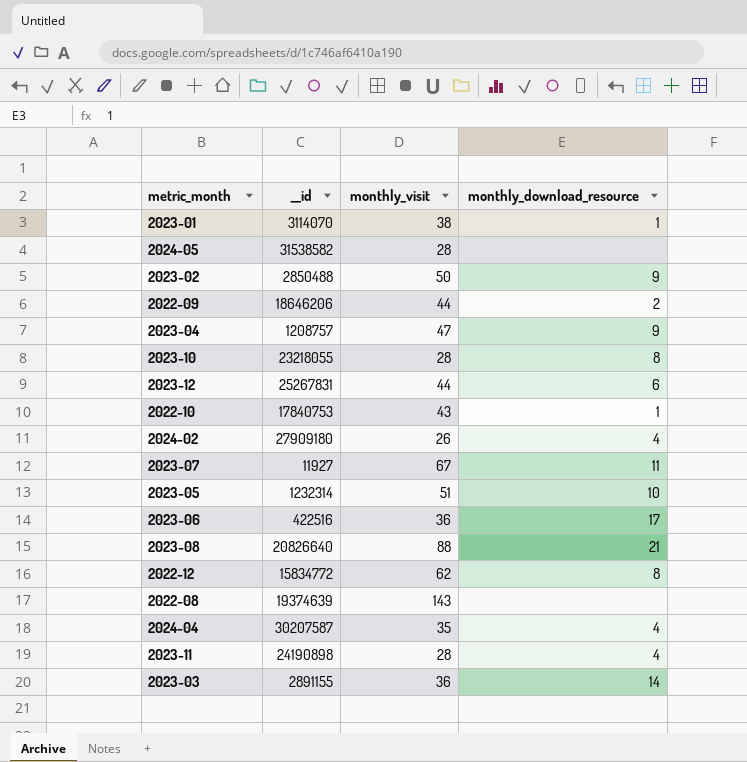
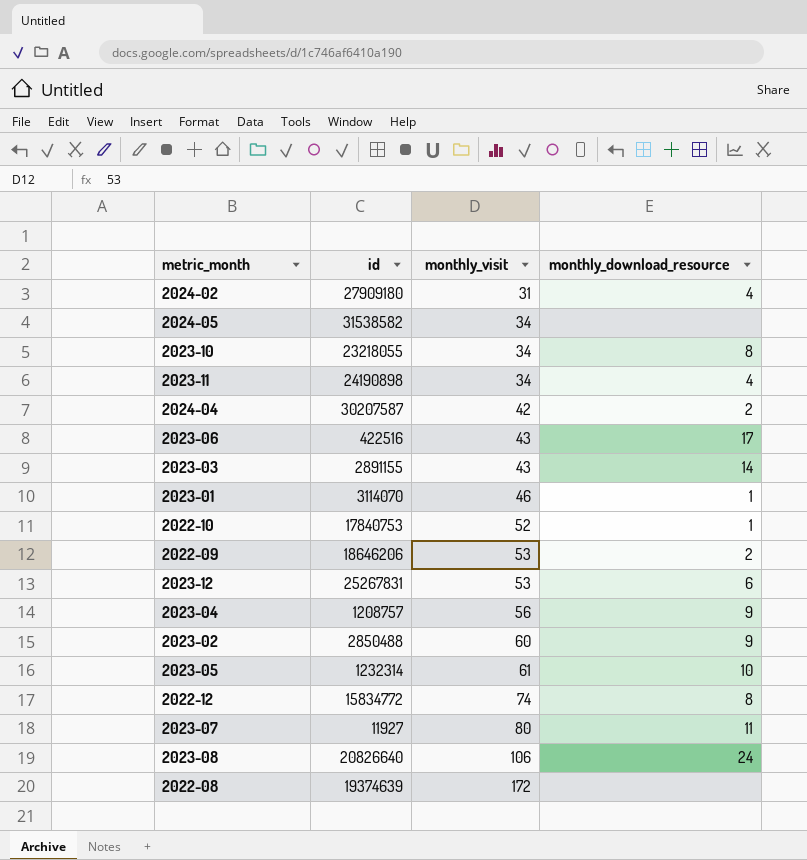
row order: none -> monthly_visit ascending
column name: __id -> id
2024-02 | monthly_visit: 26 -> 31
2024-05 | monthly_visit: 28 -> 34
2023-10 | monthly_visit: 28 -> 34
2023-11 | monthly_visit: 28 -> 34
2024-04 | monthly_visit: 35 -> 42
2024-04 | monthly_download_resource: 4 -> 2
2023-06 | monthly_visit: 36 -> 43
2023-03 | monthly_visit: 36 -> 43
2023-01 | monthly_visit: 38 -> 46
2022-10 | monthly_visit: 43 -> 52
2022-09 | monthly_visit: 44 -> 53
2023-12 | monthly_visit: 44 -> 53
2023-04 | monthly_visit: 47 -> 56
2023-02 | monthly_visit: 50 -> 60
2023-05 | monthly_visit: 51 -> 61
2022-12 | monthly_visit: 62 -> 74
2023-07 | monthly_visit: 67 -> 80
2023-08 | monthly_visit: 88 -> 106
2023-08 | monthly_download_resource: 21 -> 24
2022-08 | monthly_visit: 143 -> 172

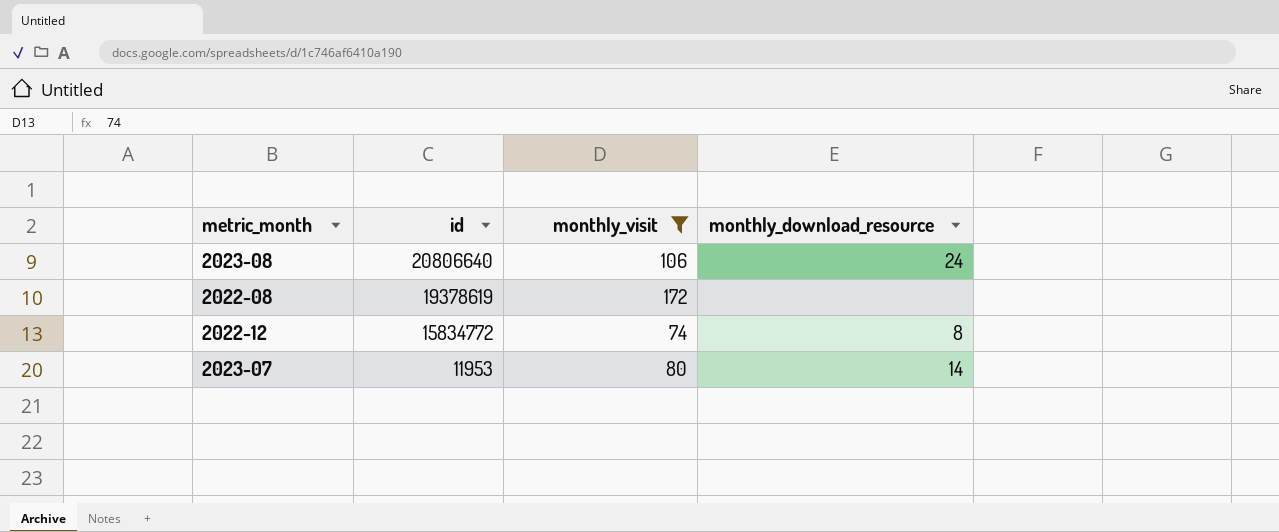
filter: none -> monthly_visit >= 74
row order: monthly_visit ascending -> id descending
2023-08 | id: 20826640 -> 20806640
2022-08 | id: 19374639 -> 19378619
2023-07 | id: 11927 -> 11953
2023-07 | monthly_download_resource: 11 -> 14

